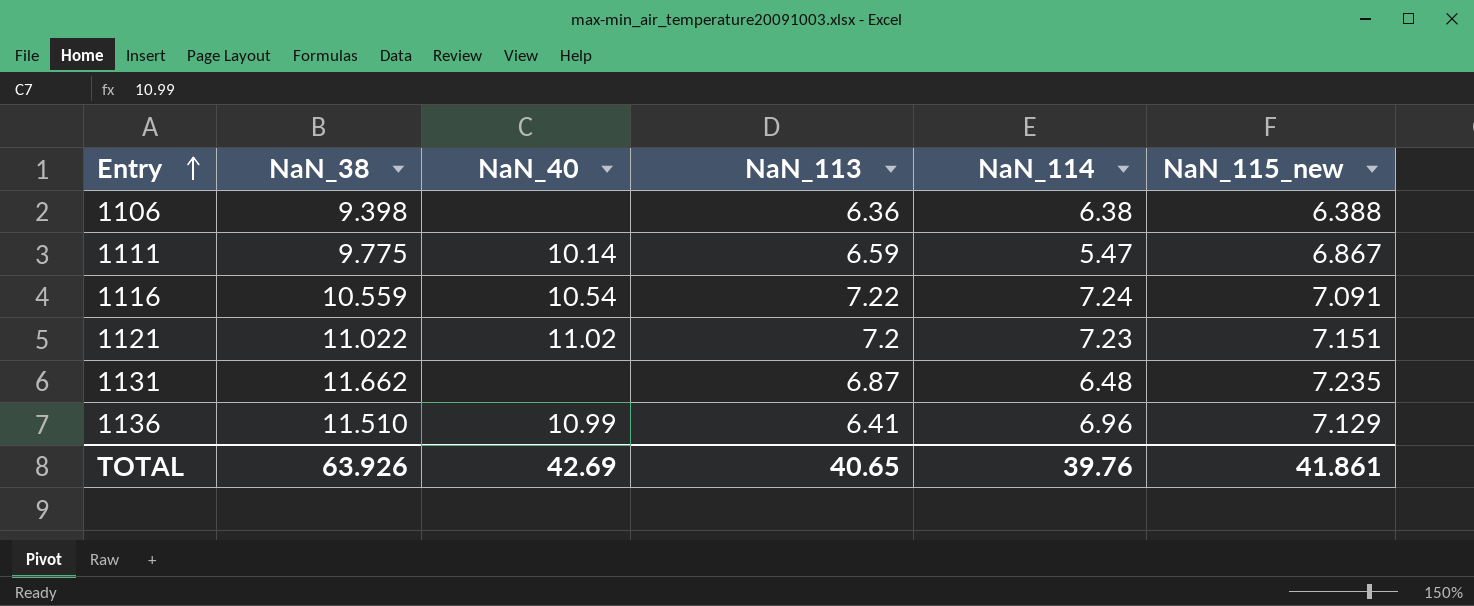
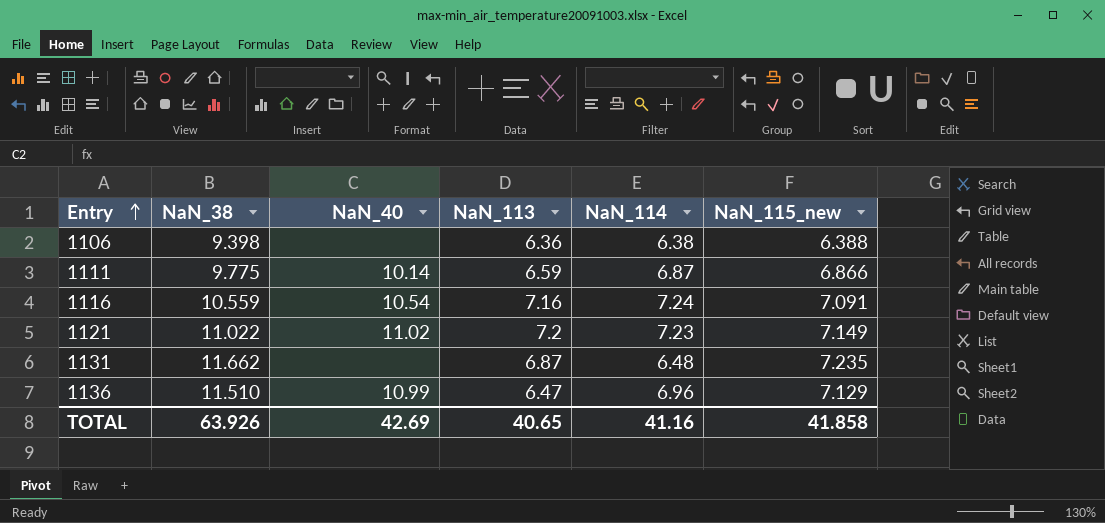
1111 | NaN_114: 5.47 -> 6.87
1111 | NaN_115_new: 6.867 -> 6.866
1116 | NaN_113: 7.22 -> 7.16
1121 | NaN_115_new: 7.151 -> 7.149
1136 | NaN_113: 6.41 -> 6.47
TOTAL | NaN_114: 39.76 -> 41.16
TOTAL | NaN_115_new: 41.861 -> 41.858

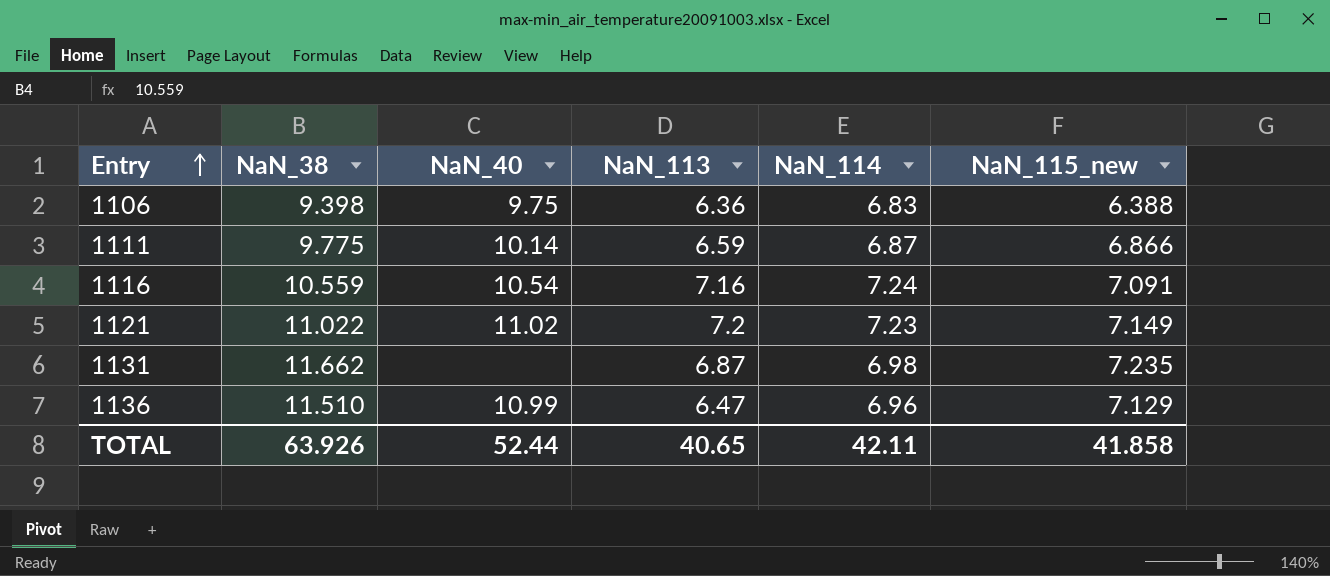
1106 | NaN_40: none -> 9.75
1106 | NaN_114: 6.38 -> 6.83
1131 | NaN_114: 6.48 -> 6.98
TOTAL | NaN_40: 42.69 -> 52.44
TOTAL | NaN_114: 41.16 -> 42.11

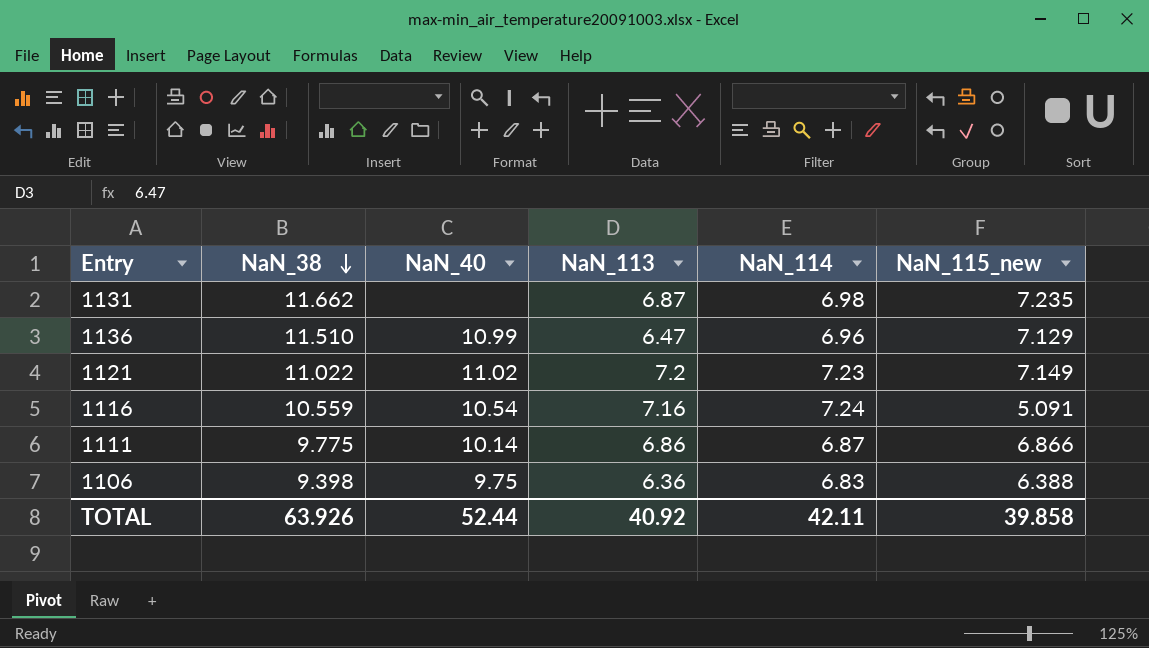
row order: Entry ascending -> NaN_38 descending
1116 | NaN_115_new: 7.091 -> 5.091
1111 | NaN_113: 6.59 -> 6.86
TOTAL | NaN_113: 40.65 -> 40.92
TOTAL | NaN_115_new: 41.858 -> 39.858

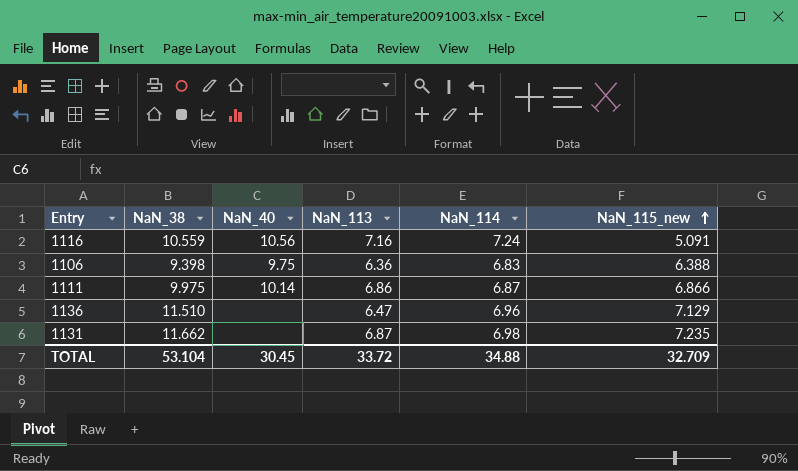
row order: NaN_38 descending -> NaN_115_new ascending
row 1121: 11.022 | 11.02 | 7.2 | 7.23 | 7.149 -> none
1116 | NaN_40: 10.54 -> 10.56
1111 | NaN_38: 9.775 -> 9.975
1136 | NaN_40: 10.99 -> none
TOTAL | NaN_38: 63.926 -> 53.104
TOTAL | NaN_40: 52.44 -> 30.45
TOTAL | NaN_113: 40.92 -> 33.72
TOTAL | NaN_114: 42.11 -> 34.88
TOTAL | NaN_115_new: 39.858 -> 32.709

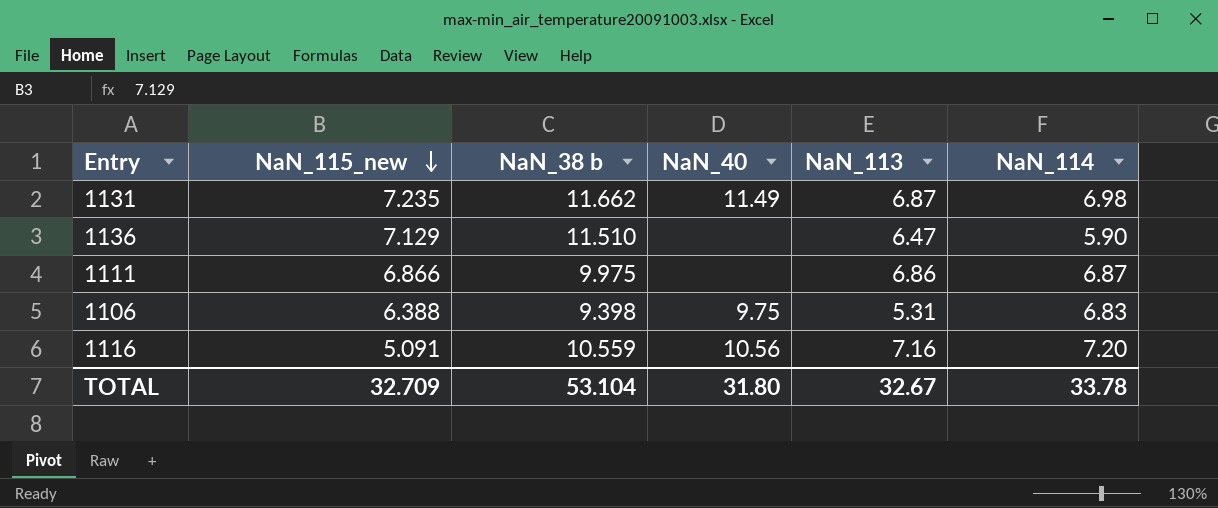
row order: NaN_115_new ascending -> NaN_115_new descending
column NaN_115_new | position: 6 -> 2
column name: NaN_38 -> NaN_38 b
1131 | NaN_40: none -> 11.49
1136 | NaN_114: 6.96 -> 5.90
1111 | NaN_40: 10.14 -> none
1106 | NaN_113: 6.36 -> 5.31
1116 | NaN_114: 7.24 -> 7.20
TOTAL | NaN_40: 30.45 -> 31.80
TOTAL | NaN_113: 33.72 -> 32.67
TOTAL | NaN_114: 34.88 -> 33.78

